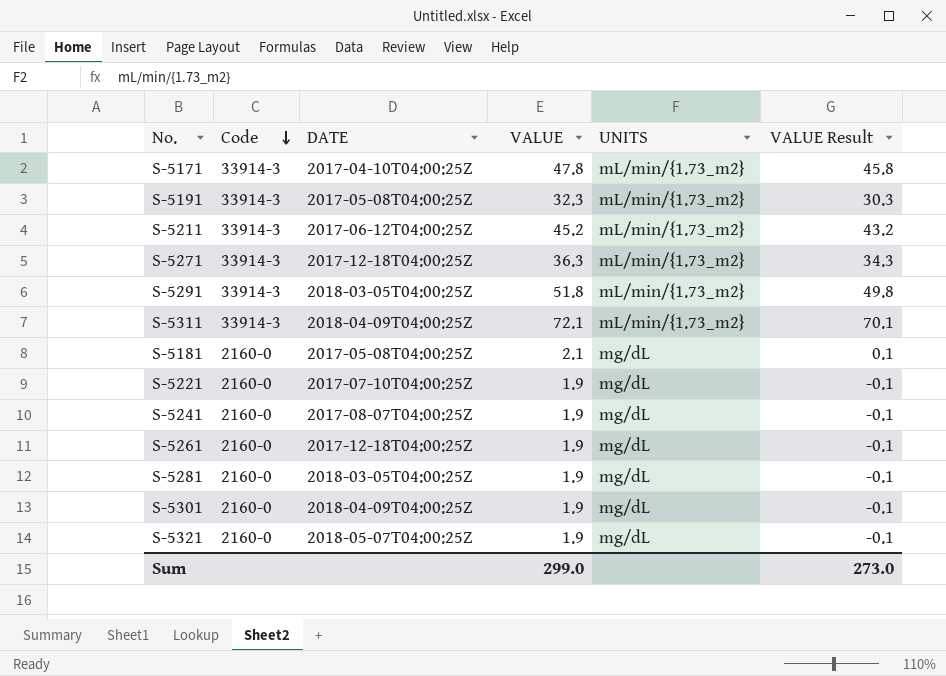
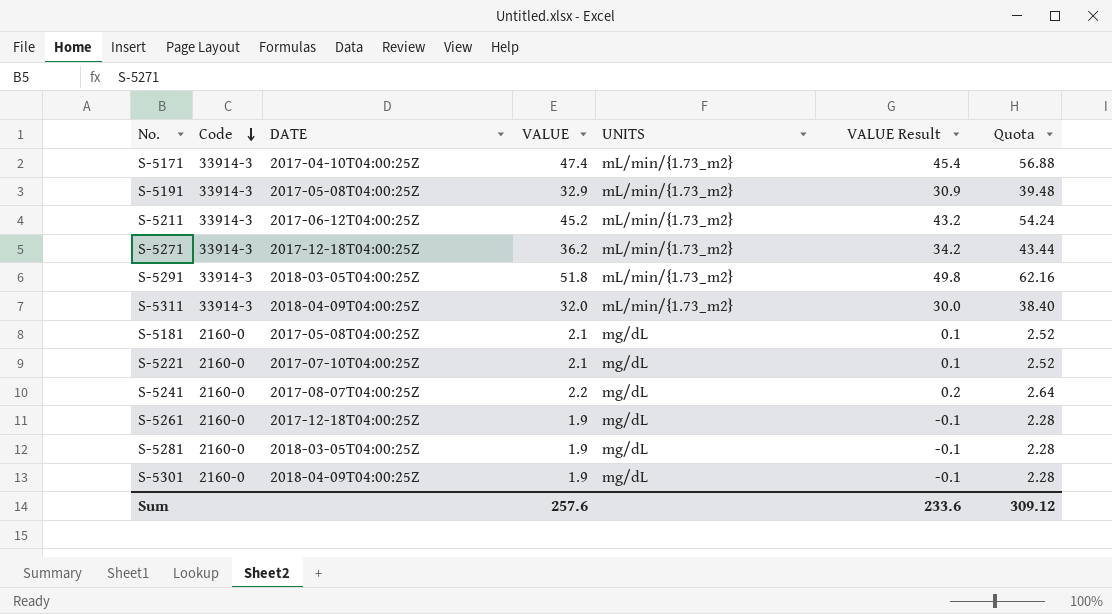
column Quota | formula: none -> [VALUE] * 1.2
row S-5321: 2160-0 | 2018-05-07T04:00:25Z | 1.9 | mg/dL | -0.1 -> none
S-5171 | VALUE: 47.8 -> 47.4
S-5171 | VALUE Result: 45.8 -> 45.4
S-5191 | VALUE: 32.3 -> 32.9
S-5191 | VALUE Result: 30.3 -> 30.9
S-5271 | VALUE: 36.3 -> 36.2
S-5271 | VALUE Result: 34.3 -> 34.2
S-5311 | VALUE: 72.1 -> 32.0
S-5311 | VALUE Result: 70.1 -> 30.0
S-5221 | VALUE: 1.9 -> 2.1
S-5221 | VALUE Result: -0.1 -> 0.1
S-5241 | VALUE: 1.9 -> 2.2
S-5241 | VALUE Result: -0.1 -> 0.2
Sum | VALUE: 299.0 -> 257.6
Sum | VALUE Result: 273.0 -> 233.6

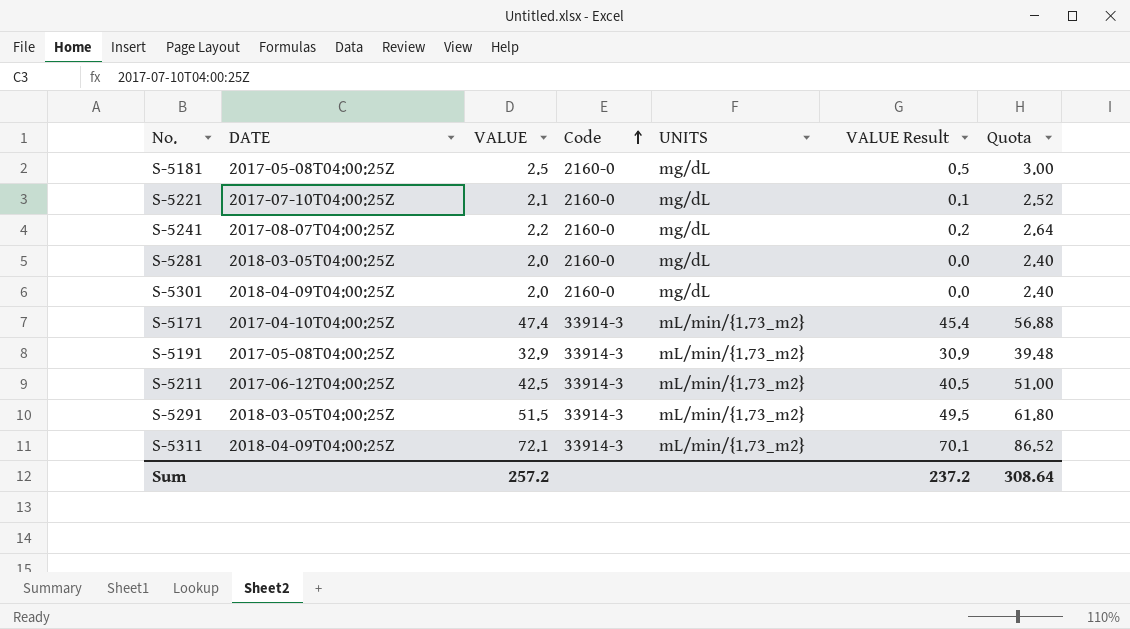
row order: Code descending -> Code ascending
column Code | position: 2 -> 4
row S-5271: 33914-3 | 2017-12-18T04:00:25Z | 36.2 | mL/min/{1.73_m2} | 34.2 | 43.44 -> none
row S-5261: 2160-0 | 2017-12-18T04:00:25Z | 1.9 | mg/dL | -0.1 | 2.28 -> none
S-5181 | VALUE: 2.1 -> 2.5
S-5181 | VALUE Result: 0.1 -> 0.5
S-5181 | Quota: 2.52 -> 3.00
S-5281 | VALUE: 1.9 -> 2.0
S-5281 | VALUE Result: -0.1 -> 0.0
S-5281 | Quota: 2.28 -> 2.40
S-5301 | VALUE: 1.9 -> 2.0
S-5301 | VALUE Result: -0.1 -> 0.0
S-5301 | Quota: 2.28 -> 2.40
S-5211 | VALUE: 45.2 -> 42.5
S-5211 | VALUE Result: 43.2 -> 40.5
S-5211 | Quota: 54.24 -> 51.00
S-5291 | VALUE: 51.8 -> 51.5
S-5291 | VALUE Result: 49.8 -> 49.5
S-5291 | Quota: 62.16 -> 61.80
S-5311 | VALUE: 32.0 -> 72.1
S-5311 | VALUE Result: 30.0 -> 70.1
S-5311 | Quota: 38.40 -> 86.52
Sum | VALUE: 257.6 -> 257.2
Sum | VALUE Result: 233.6 -> 237.2
Sum | Quota: 309.12 -> 308.64

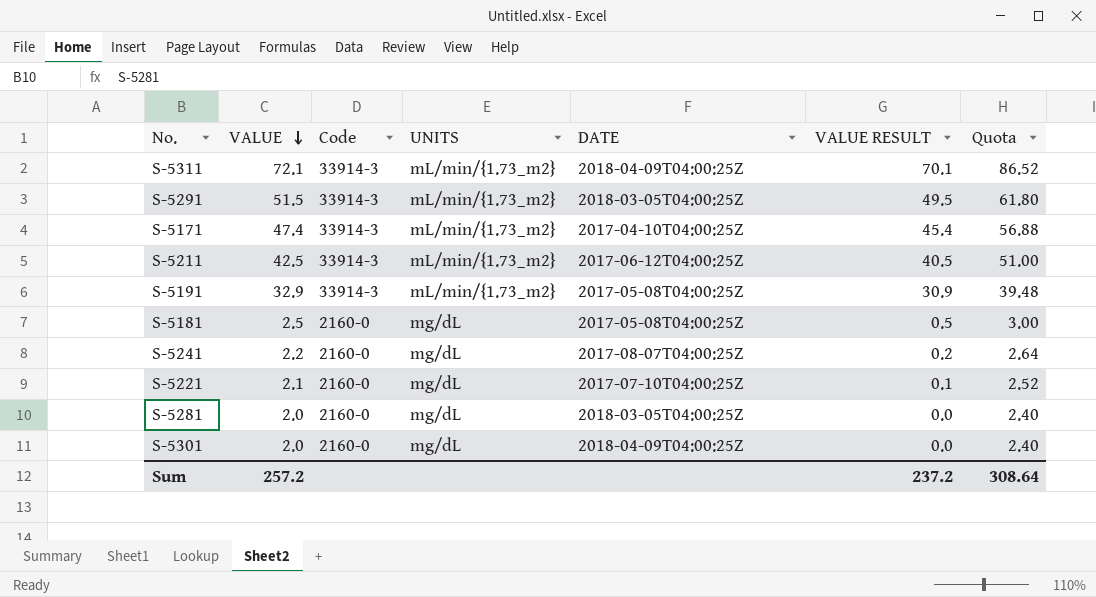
row order: Code ascending -> VALUE descending
column DATE | position: 2 -> 5
column name: VALUE Result -> VALUE RESULT

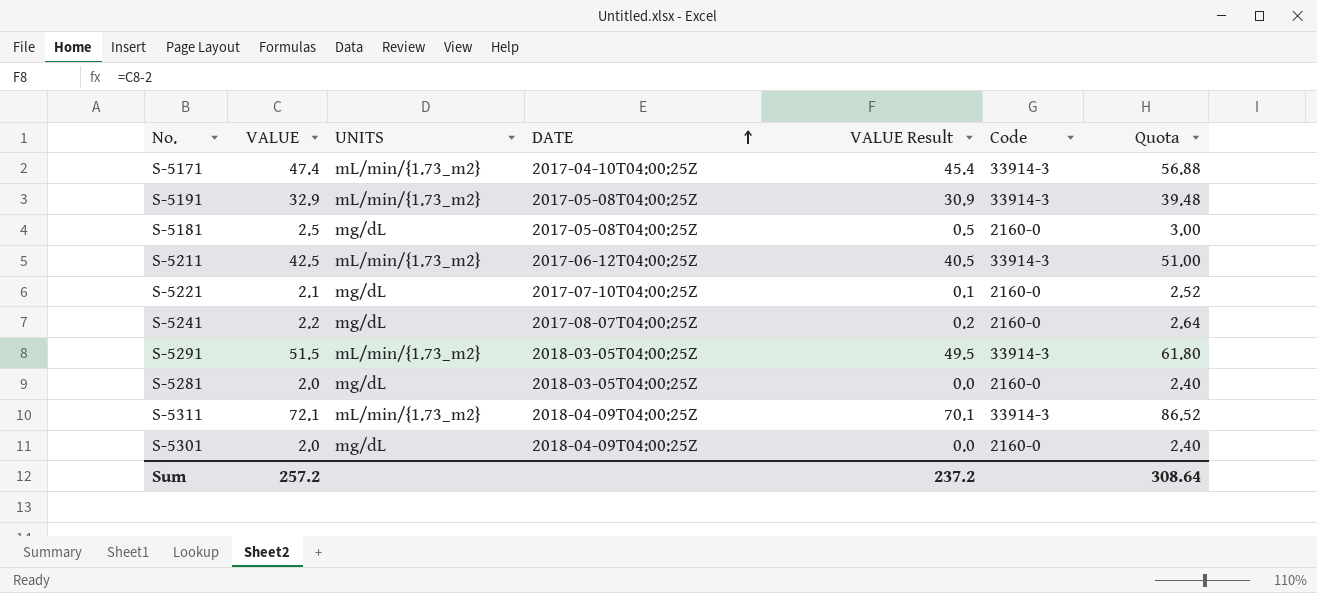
row order: VALUE descending -> DATE ascending
column name: VALUE RESULT -> VALUE Result
column Code | position: 3 -> 6

